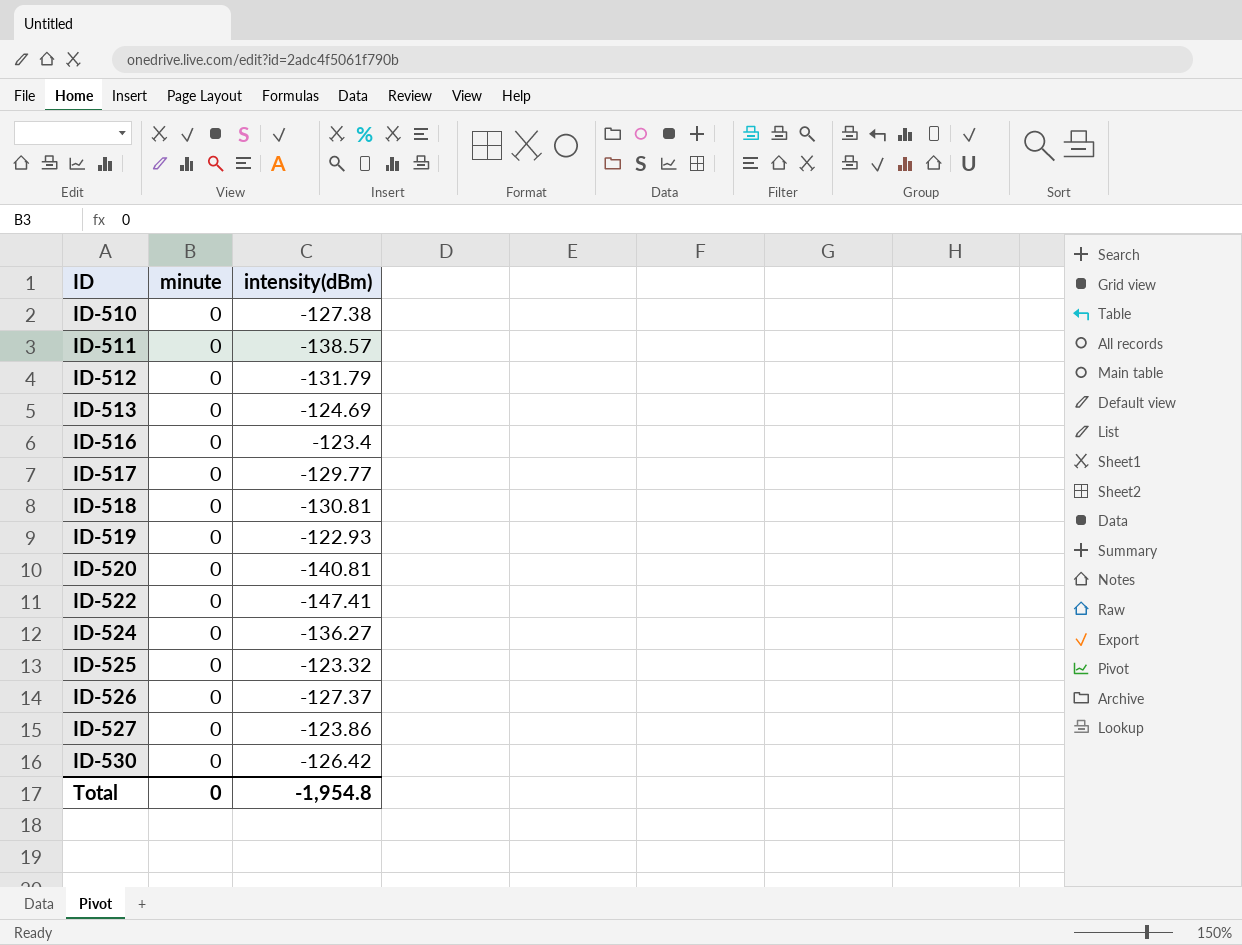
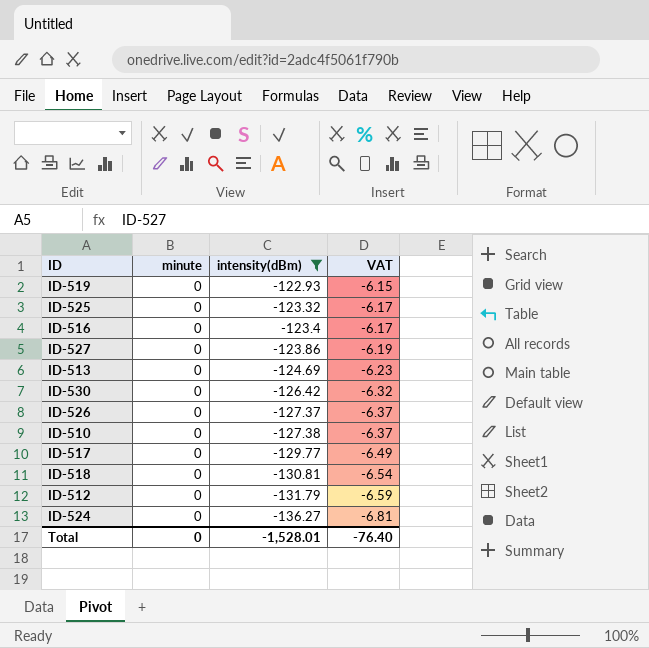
filter: none -> intensity(dBm) >= -136.27
row order: ID ascending -> intensity(dBm) descending
column VAT | formula: none -> [intensity(dBm)] * 0.05
Total | intensity(dBm): -1,954.8 -> -1,528.01

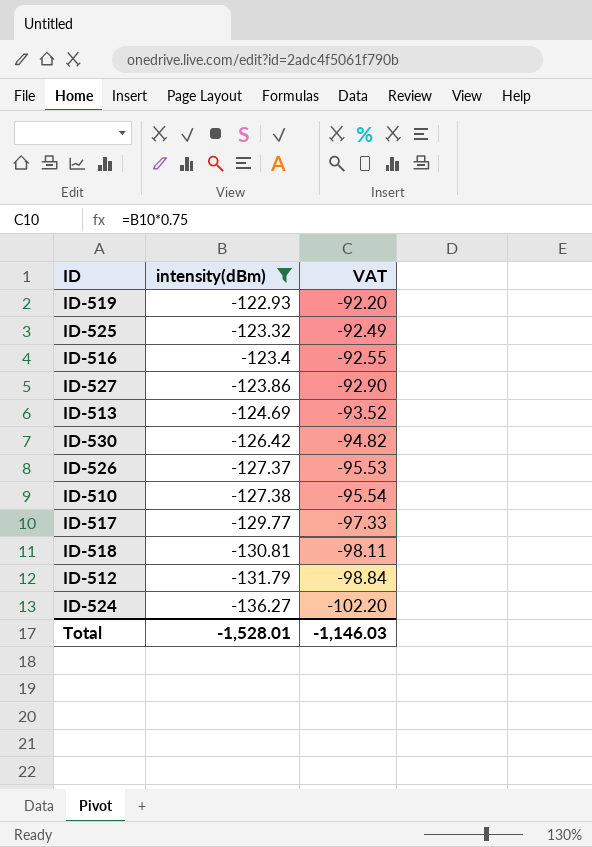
column minute | position: 2 -> none
column VAT | formula: [intensity(dBm)] * 0.05 -> [intensity(dBm)] * 0.75
Total | VAT: -76.40 -> -1,146.03

